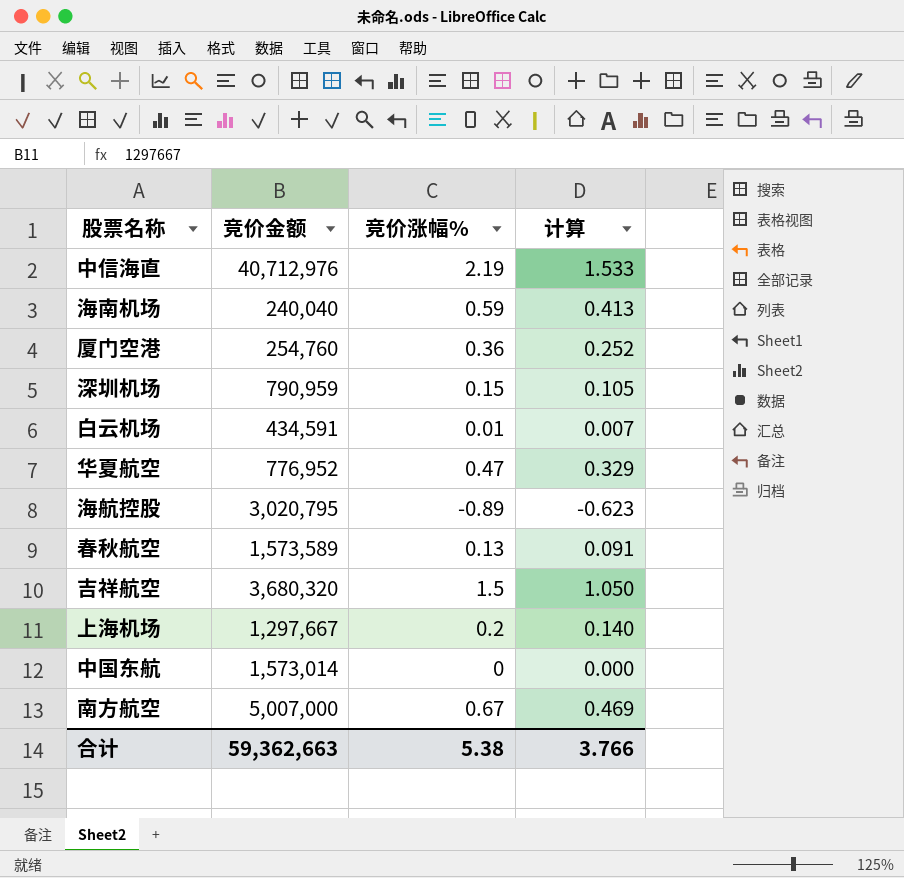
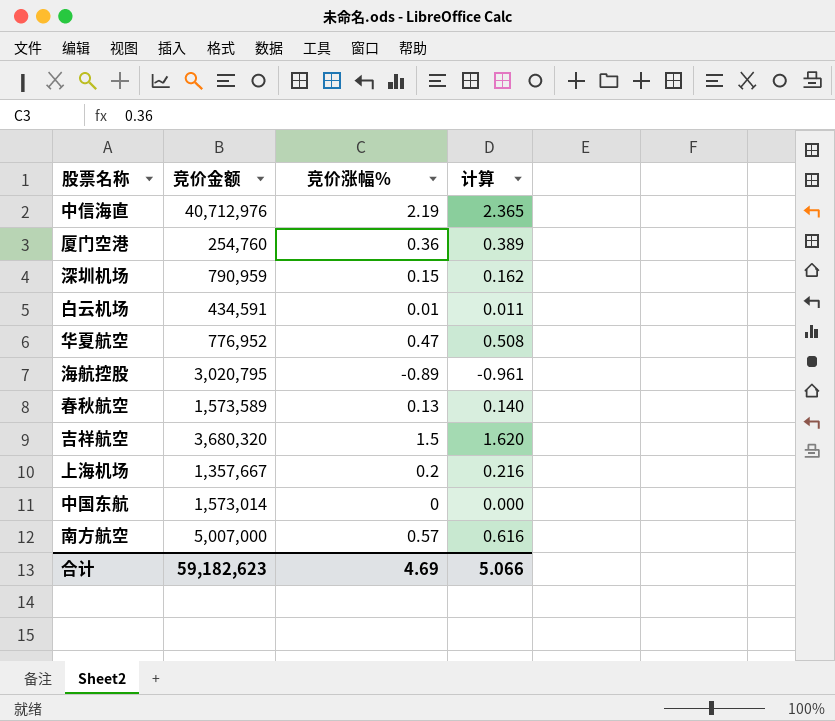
column 计算 | formula: [竞价涨幅%] * 0.7 -> [竞价涨幅%] * 1.08
row 海南机场: 240,040 | 0.59 | 0.413 -> none
上海机场 | 竞价金额: 1,297,667 -> 1,357,667
南方航空 | 竞价涨幅%: 0.67 -> 0.57
合计 | 竞价金额: 59,362,663 -> 59,182,623
合计 | 竞价涨幅%: 5.38 -> 4.69
合计 | 计算: 3.766 -> 5.066

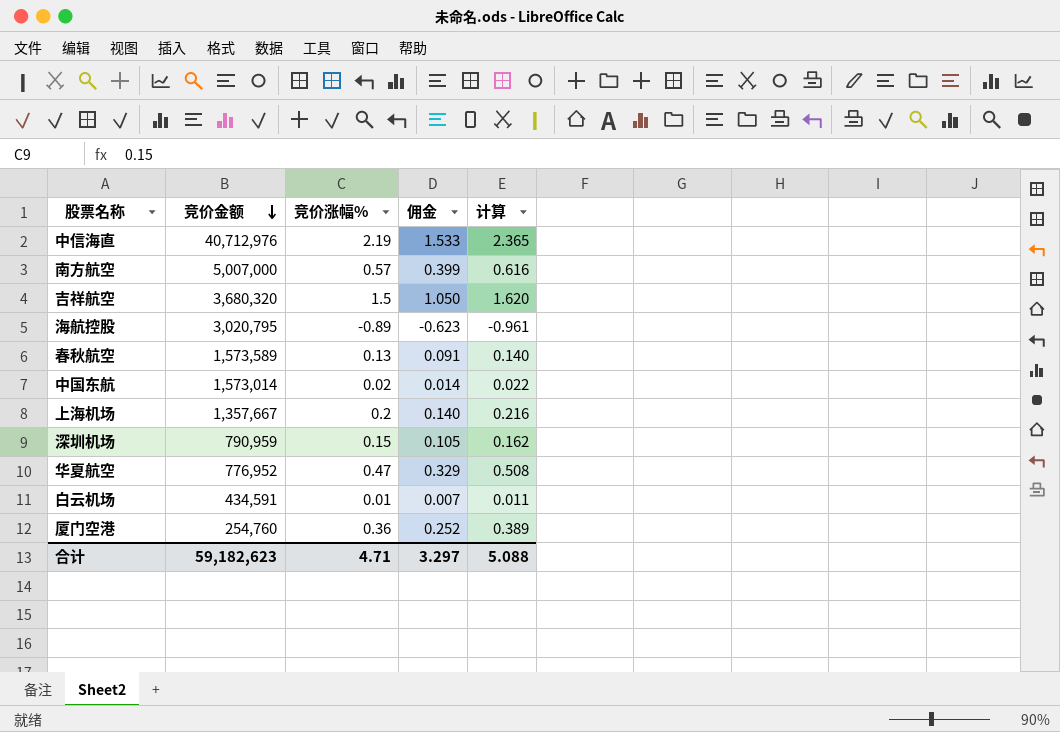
row order: none -> 竞价金额 descending
column 佣金 | formula: none -> [竞价涨幅%] * 0.7
中国东航 | 竞价涨幅%: 0 -> 0.02
中国东航 | 计算: 0.000 -> 0.022
合计 | 竞价涨幅%: 4.69 -> 4.71
合计 | 计算: 5.066 -> 5.088

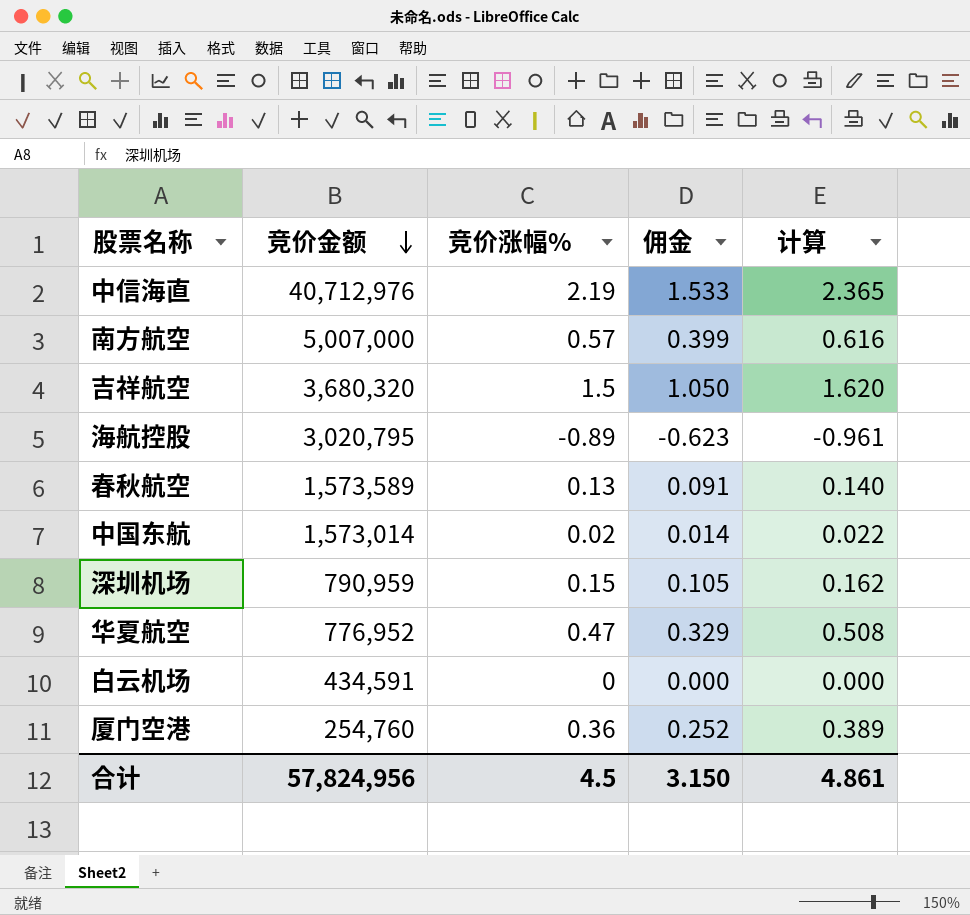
row 上海机场: 1,357,667 | 0.2 | 0.140 | 0.216 -> none
白云机场 | 竞价涨幅%: 0.01 -> 0
白云机场 | 佣金: 0.007 -> 0.000
白云机场 | 计算: 0.011 -> 0.000
合计 | 竞价金额: 59,182,623 -> 57,824,956
合计 | 竞价涨幅%: 4.71 -> 4.5
合计 | 佣金: 3.297 -> 3.150
合计 | 计算: 5.088 -> 4.861

